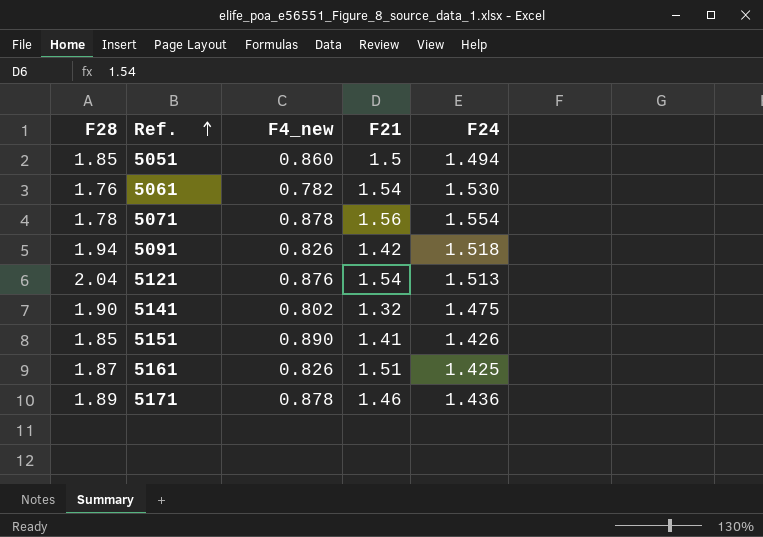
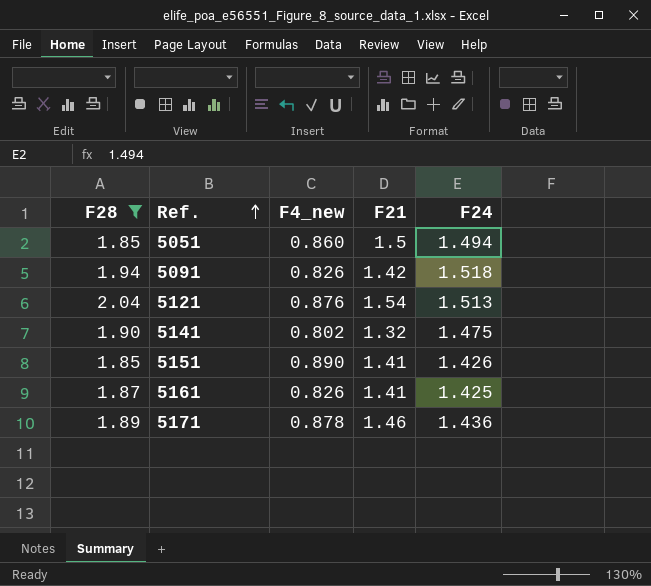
filter: none -> F28 >= 1.85
5161 | F21: 1.51 -> 1.41

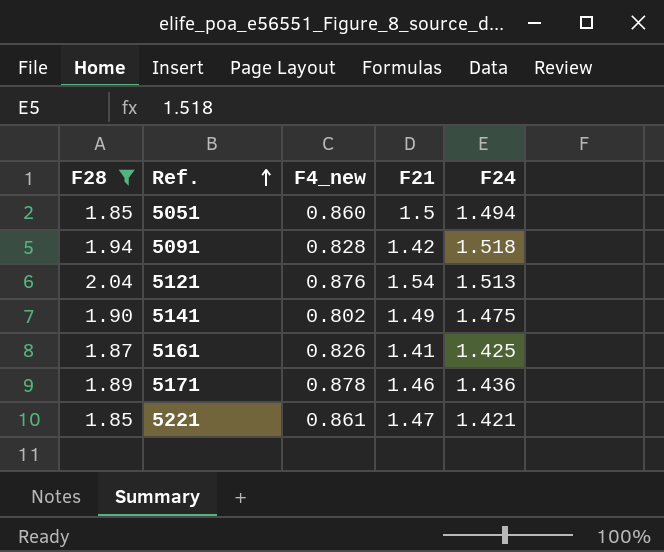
row 5151: 1.85 | 0.890 | 1.41 | 1.426 -> none
5091 | F4_new: 0.826 -> 0.828
5141 | F21: 1.32 -> 1.49
row 5221: none -> 1.85 | 0.861 | 1.47 | 1.421

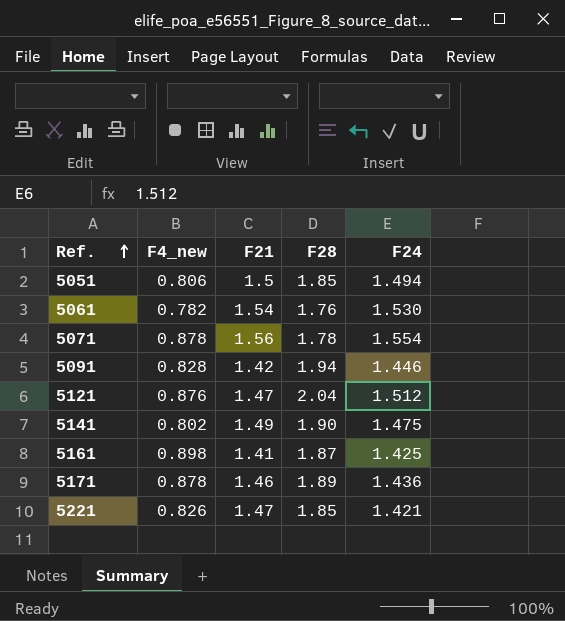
filter: F28 >= 1.85 -> none
column F28 | position: 1 -> 4
5051 | F4_new: 0.860 -> 0.806
5091 | F24: 1.518 -> 1.446
5121 | F21: 1.54 -> 1.47
5121 | F24: 1.513 -> 1.512
5161 | F4_new: 0.826 -> 0.898
5221 | F4_new: 0.861 -> 0.826

